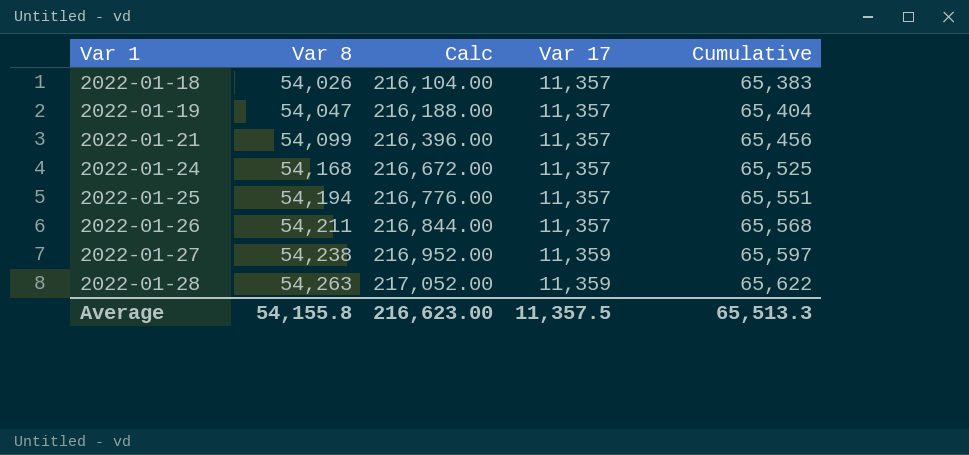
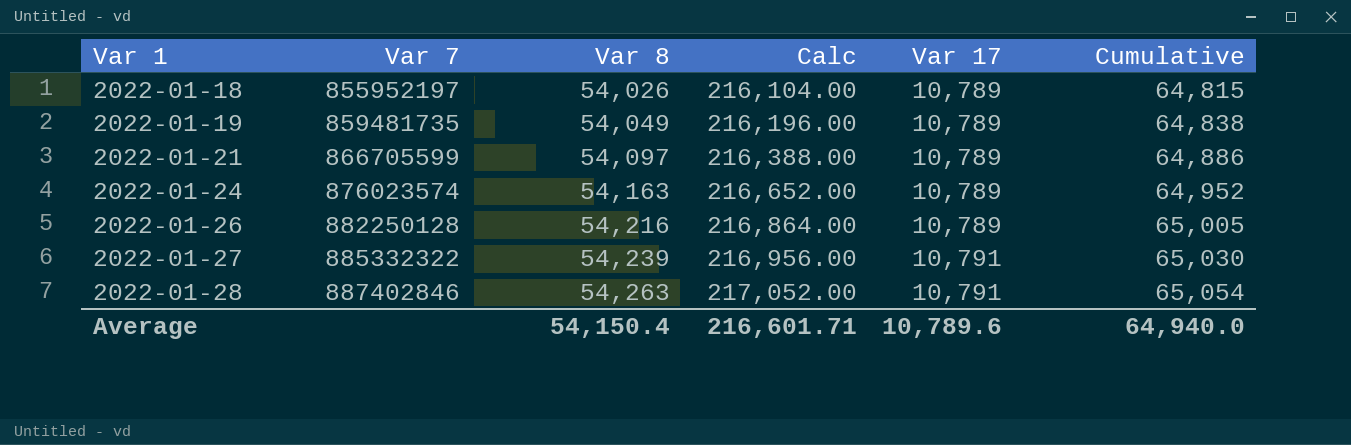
column Var 7 | position: none -> 2
row 2022-01-25: 54,194 | 216,776.00 | 11,357 | 65,551 -> none
2022-01-18 | Var 17: 11,357 -> 10,789
2022-01-18 | Cumulative: 65,383 -> 64,815
2022-01-19 | Var 8: 54,047 -> 54,049
2022-01-19 | Calc: 216,188.00 -> 216,196.00
2022-01-19 | Var 17: 11,357 -> 10,789
2022-01-19 | Cumulative: 65,404 -> 64,838
2022-01-21 | Var 8: 54,099 -> 54,097
2022-01-21 | Calc: 216,396.00 -> 216,388.00
2022-01-21 | Var 17: 11,357 -> 10,789
2022-01-21 | Cumulative: 65,456 -> 64,886
2022-01-24 | Var 8: 54,168 -> 54,163
2022-01-24 | Calc: 216,672.00 -> 216,652.00
2022-01-24 | Var 17: 11,357 -> 10,789
2022-01-24 | Cumulative: 65,525 -> 64,952
2022-01-26 | Var 8: 54,211 -> 54,216
2022-01-26 | Calc: 216,844.00 -> 216,864.00
2022-01-26 | Var 17: 11,357 -> 10,789
2022-01-26 | Cumulative: 65,568 -> 65,005
2022-01-27 | Var 8: 54,238 -> 54,239
2022-01-27 | Calc: 216,952.00 -> 216,956.00
2022-01-27 | Var 17: 11,359 -> 10,791
2022-01-27 | Cumulative: 65,597 -> 65,030
2022-01-28 | Var 17: 11,359 -> 10,791
2022-01-28 | Cumulative: 65,622 -> 65,054
Average | Var 8: 54,155.8 -> 54,150.4
Average | Calc: 216,623.00 -> 216,601.71
Average | Var 17: 11,357.5 -> 10,789.6
Average | Cumulative: 65,513.3 -> 64,940.0

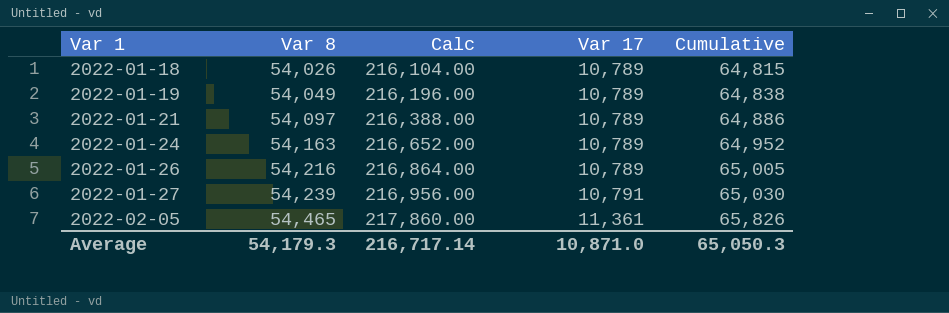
column Var 7 | position: 2 -> none
row 2022-01-28: 887402846 | 54,263 | 217,052.00 | 10,791 | 65,054 -> none
row 2022-02-05: none -> 54,465 | 217,860.00 | 11,361 | 65,826
Average | Var 8: 54,150.4 -> 54,179.3
Average | Calc: 216,601.71 -> 216,717.14
Average | Var 17: 10,789.6 -> 10,871.0
Average | Cumulative: 64,940.0 -> 65,050.3

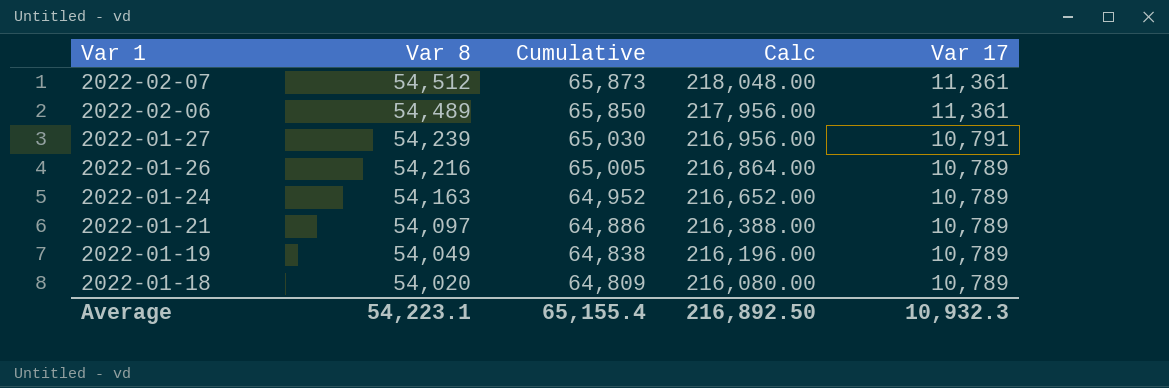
row order: Var 1 ascending -> Var 1 descending
column Cumulative | position: 5 -> 3
row 2022-02-05: 54,465 | 217,860.00 | 11,361 | 65,826 -> none
row 2022-02-07: none -> 54,512 | 65,873 | 218,048.00 | 11,361
row 2022-02-06: none -> 54,489 | 65,850 | 217,956.00 | 11,361
2022-01-18 | Var 8: 54,026 -> 54,020
2022-01-18 | Cumulative: 64,815 -> 64,809
2022-01-18 | Calc: 216,104.00 -> 216,080.00
Average | Var 8: 54,179.3 -> 54,223.1
Average | Cumulative: 65,050.3 -> 65,155.4
Average | Calc: 216,717.14 -> 216,892.50
Average | Var 17: 10,871.0 -> 10,932.3

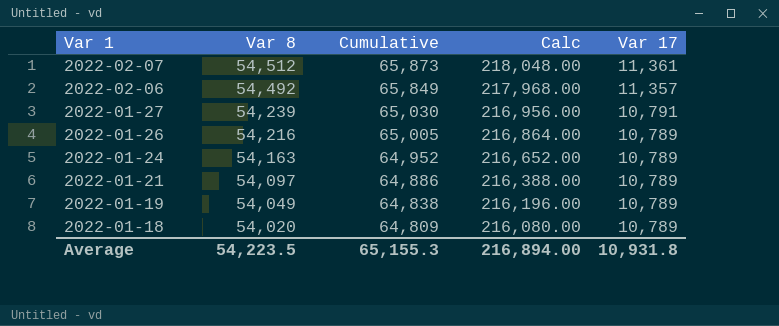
2022-02-06 | Var 8: 54,489 -> 54,492
2022-02-06 | Cumulative: 65,850 -> 65,849
2022-02-06 | Calc: 217,956.00 -> 217,968.00
2022-02-06 | Var 17: 11,361 -> 11,357
Average | Var 8: 54,223.1 -> 54,223.5
Average | Cumulative: 65,155.4 -> 65,155.3
Average | Calc: 216,892.50 -> 216,894.00
Average | Var 17: 10,932.3 -> 10,931.8

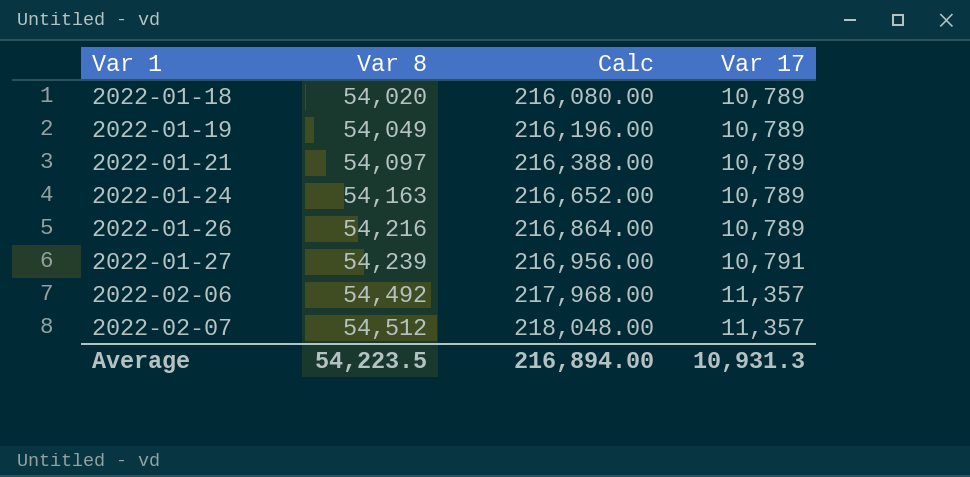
row order: Var 1 descending -> Var 1 ascending
column Cumulative | formula: [Var 8] + [Var 17] -> none
2022-02-07 | Var 17: 11,361 -> 11,357
Average | Var 17: 10,931.8 -> 10,931.3

